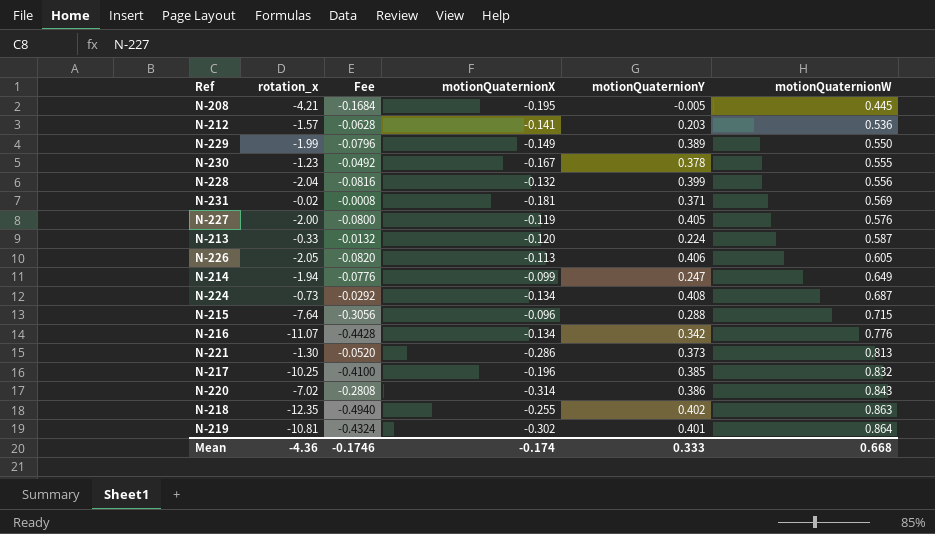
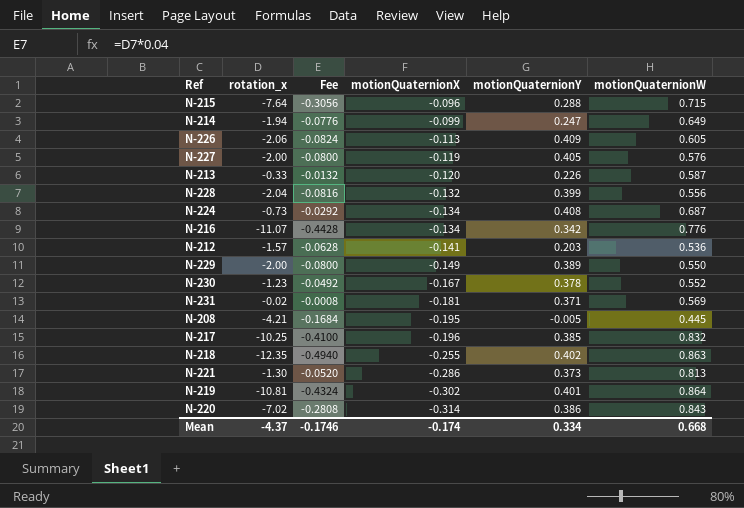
row order: motionQuaternionW ascending -> motionQuaternionX descending
N-226 | rotation_x: -2.05 -> -2.06
N-226 | Fee: -0.0820 -> -0.0824
N-226 | motionQuaternionY: 0.406 -> 0.409
N-213 | motionQuaternionY: 0.224 -> 0.226
N-229 | rotation_x: -1.99 -> -2.00
N-229 | Fee: -0.0796 -> -0.0800
N-230 | motionQuaternionW: 0.555 -> 0.552
Mean | rotation_x: -4.36 -> -4.37
Mean | motionQuaternionY: 0.333 -> 0.334

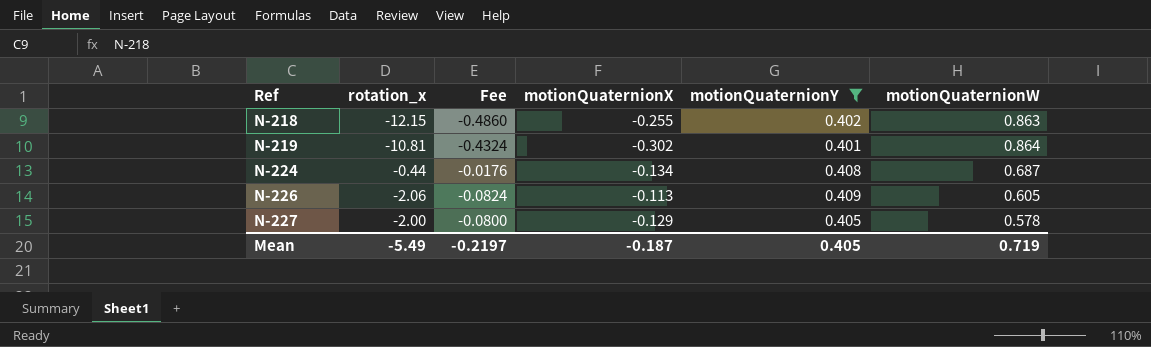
filter: none -> motionQuaternionY >= 0.401
row order: motionQuaternionX descending -> Ref ascending
N-218 | rotation_x: -12.35 -> -12.15
N-218 | Fee: -0.4940 -> -0.4860
N-224 | rotation_x: -0.73 -> -0.44
N-224 | Fee: -0.0292 -> -0.0176
N-227 | motionQuaternionX: -0.119 -> -0.129
N-227 | motionQuaternionW: 0.576 -> 0.578
Mean | rotation_x: -4.37 -> -5.49
Mean | Fee: -0.1746 -> -0.2197
Mean | motionQuaternionX: -0.174 -> -0.187
Mean | motionQuaternionY: 0.334 -> 0.405
Mean | motionQuaternionW: 0.668 -> 0.719

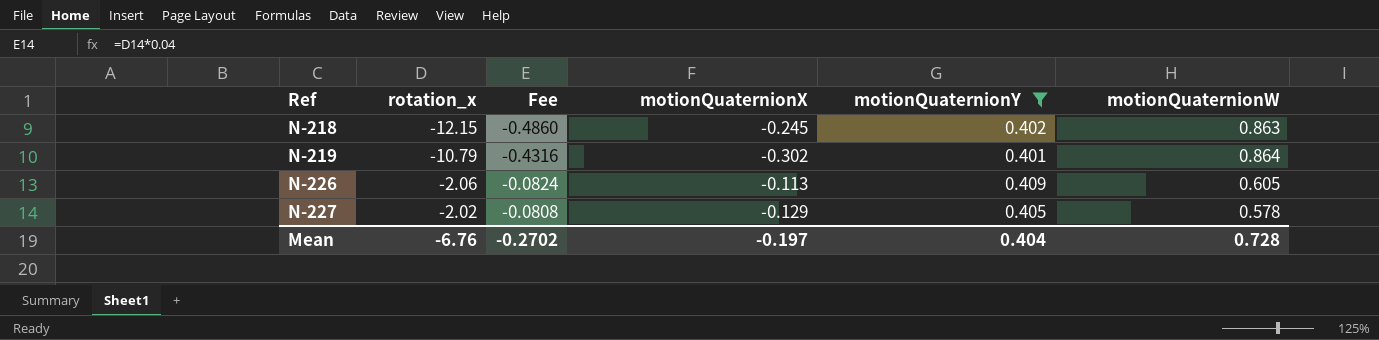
row N-224: -0.44 | -0.0176 | -0.134 | 0.408 | 0.687 -> none
N-218 | motionQuaternionX: -0.255 -> -0.245
N-219 | rotation_x: -10.81 -> -10.79
N-219 | Fee: -0.4324 -> -0.4316
N-227 | rotation_x: -2.00 -> -2.02
N-227 | Fee: -0.0800 -> -0.0808
Mean | rotation_x: -5.49 -> -6.76
Mean | Fee: -0.2197 -> -0.2702
Mean | motionQuaternionX: -0.187 -> -0.197
Mean | motionQuaternionY: 0.405 -> 0.404
Mean | motionQuaternionW: 0.719 -> 0.728

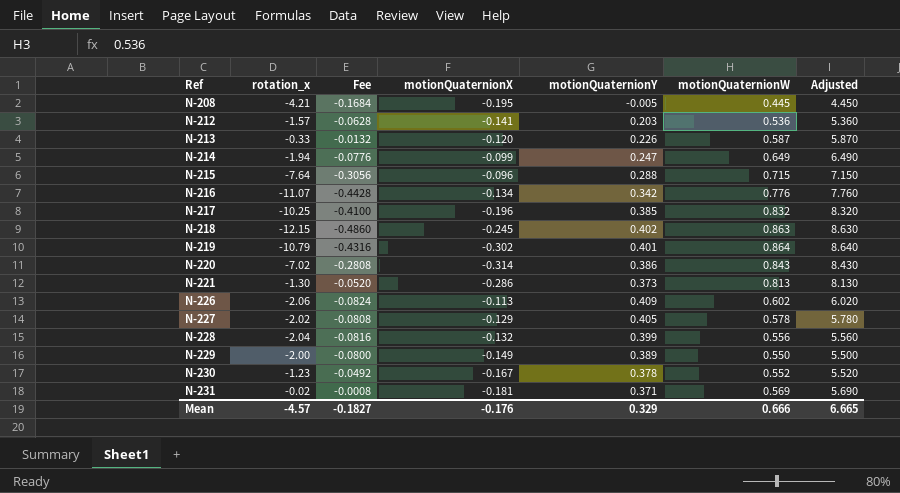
filter: motionQuaternionY >= 0.401 -> none
column Adjusted | formula: none -> [motionQuaternionW] * 10
N-226 | motionQuaternionW: 0.605 -> 0.602
Mean | rotation_x: -6.76 -> -4.57
Mean | Fee: -0.2702 -> -0.1827
Mean | motionQuaternionX: -0.197 -> -0.176
Mean | motionQuaternionY: 0.404 -> 0.329
Mean | motionQuaternionW: 0.728 -> 0.666

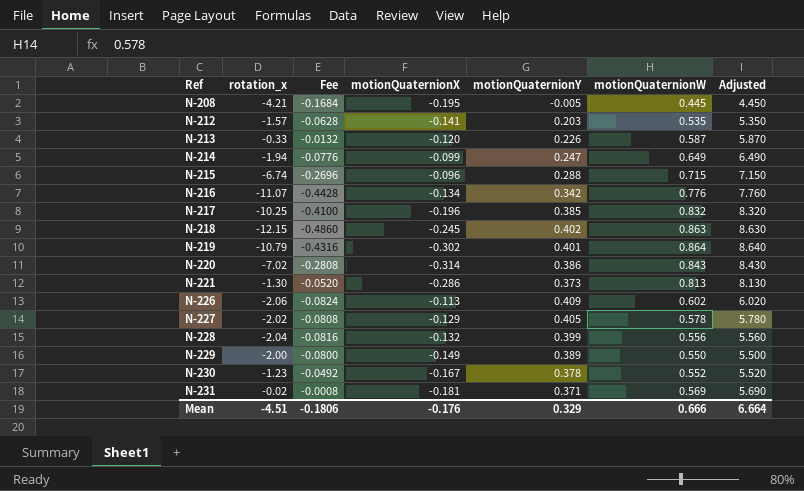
N-212 | motionQuaternionW: 0.536 -> 0.535
N-212 | Adjusted: 5.360 -> 5.350
N-215 | rotation_x: -7.64 -> -6.74
N-215 | Fee: -0.3056 -> -0.2696
Mean | rotation_x: -4.57 -> -4.51
Mean | Fee: -0.1827 -> -0.1806
Mean | Adjusted: 6.665 -> 6.664

